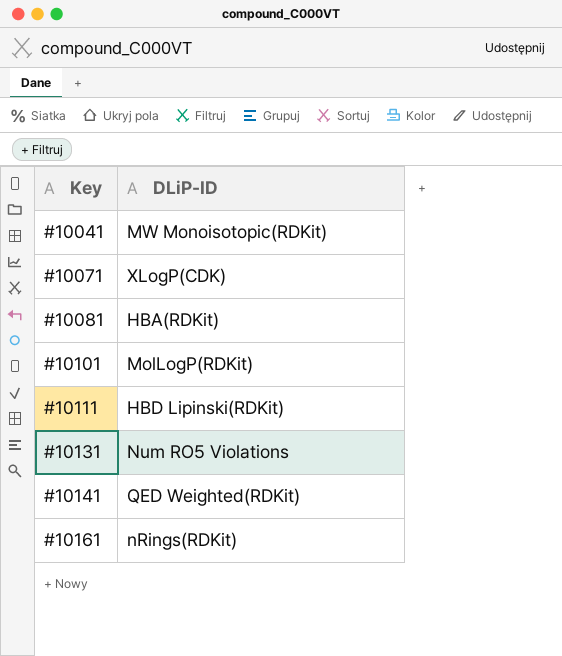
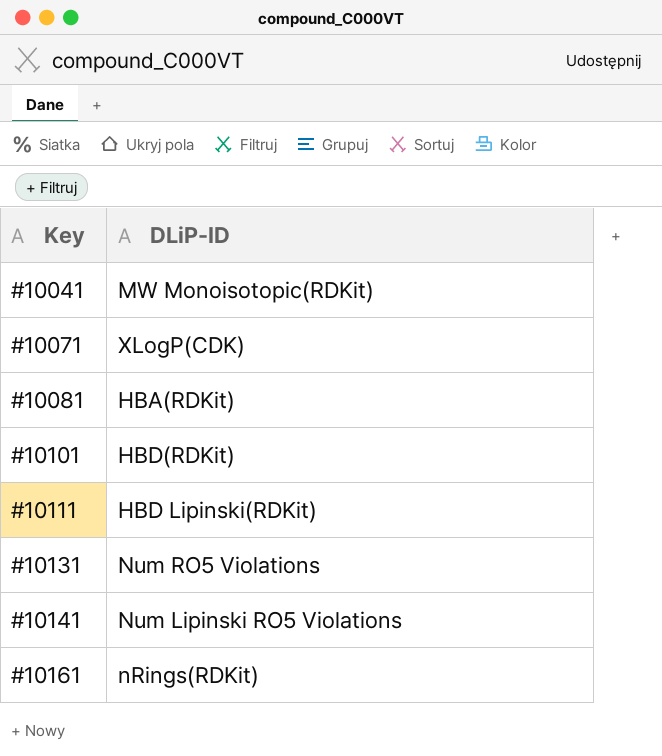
#10101 | DLiP-ID: MolLogP(RDKit) -> HBD(RDKit)
#10141 | DLiP-ID: QED Weighted(RDKit) -> Num Lipinski RO5 Violations

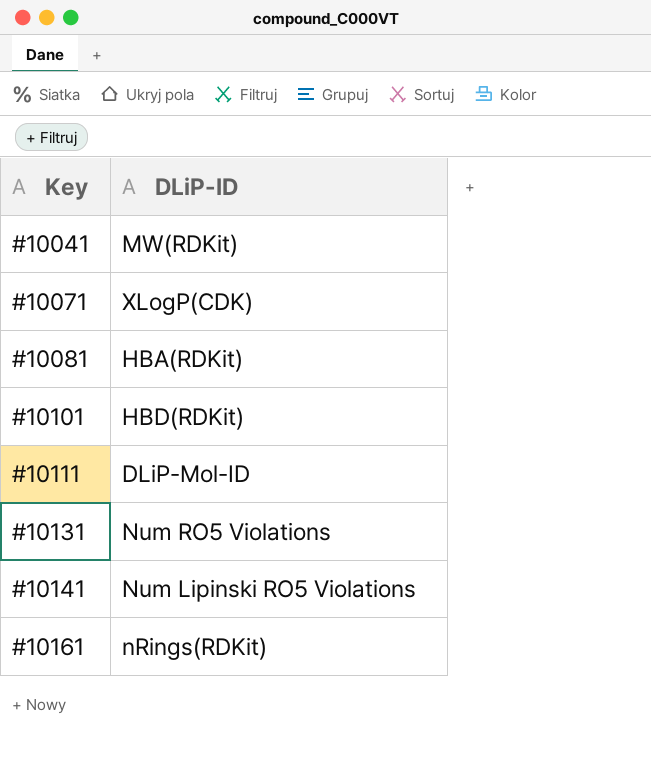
#10041 | DLiP-ID: MW Monoisotopic(RDKit) -> MW(RDKit)
#10111 | DLiP-ID: HBD Lipinski(RDKit) -> DLiP-Mol-ID

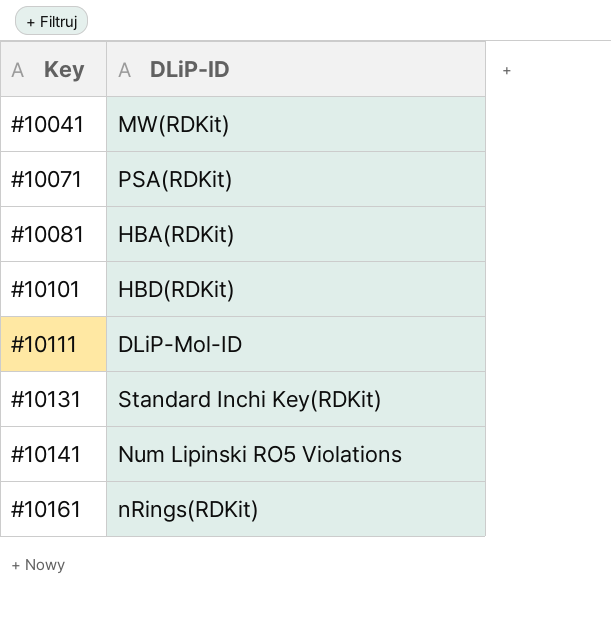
#10071 | DLiP-ID: XLogP(CDK) -> PSA(RDKit)
#10131 | DLiP-ID: Num RO5 Violations -> Standard Inchi Key(RDKit)

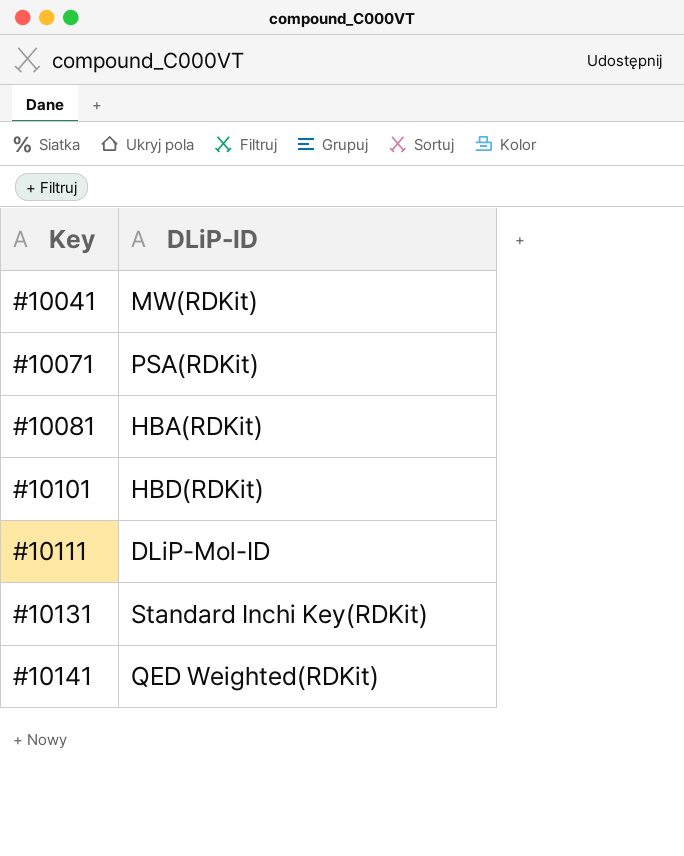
row #10161: nRings(RDKit) -> none
#10141 | DLiP-ID: Num Lipinski RO5 Violations -> QED Weighted(RDKit)

